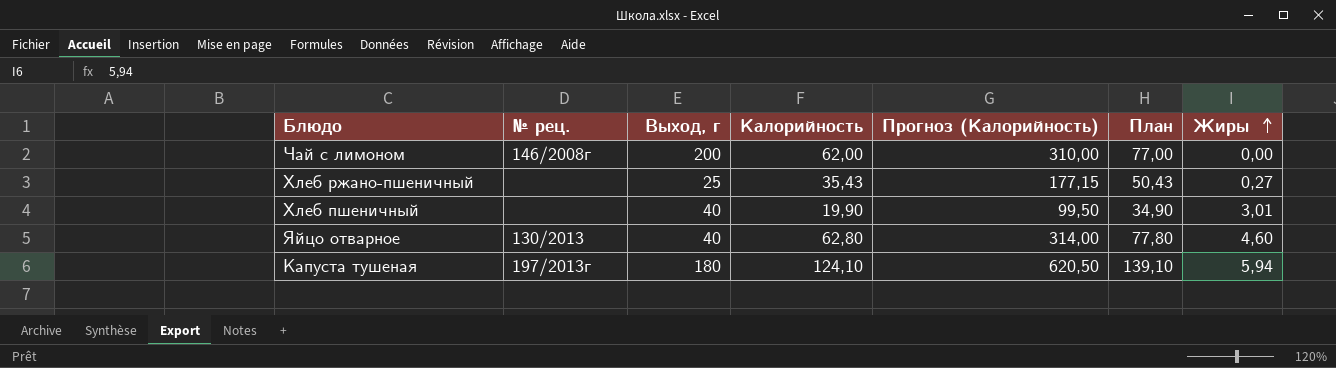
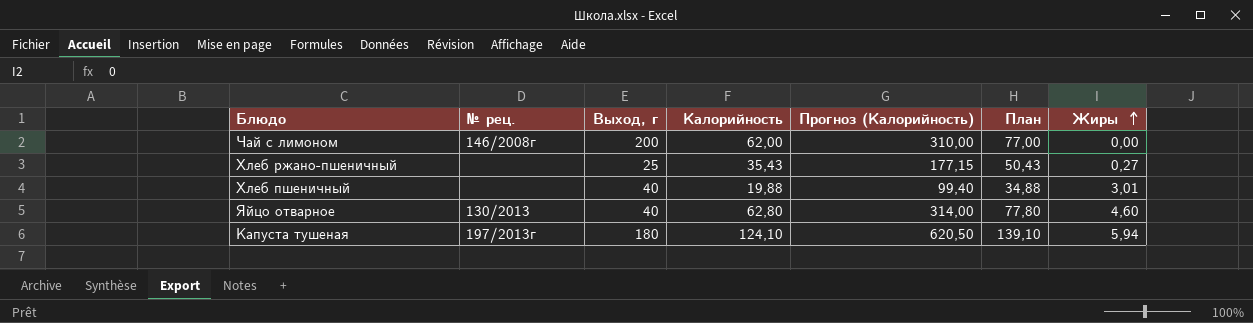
Хлеб пшеничный | Калорийность: 19,90 -> 19,88
Хлеб пшеничный | Прогноз (Калорийность): 99,50 -> 99,40
Хлеб пшеничный | План: 34,90 -> 34,88

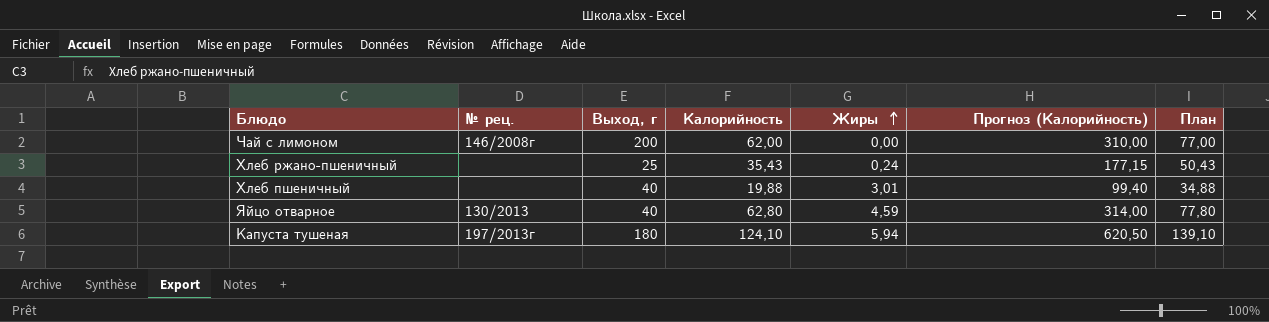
column Жиры | position: 7 -> 5
Хлеб ржано-пшеничный | Жиры: 0,27 -> 0,24
Яйцо отварное | Жиры: 4,60 -> 4,59

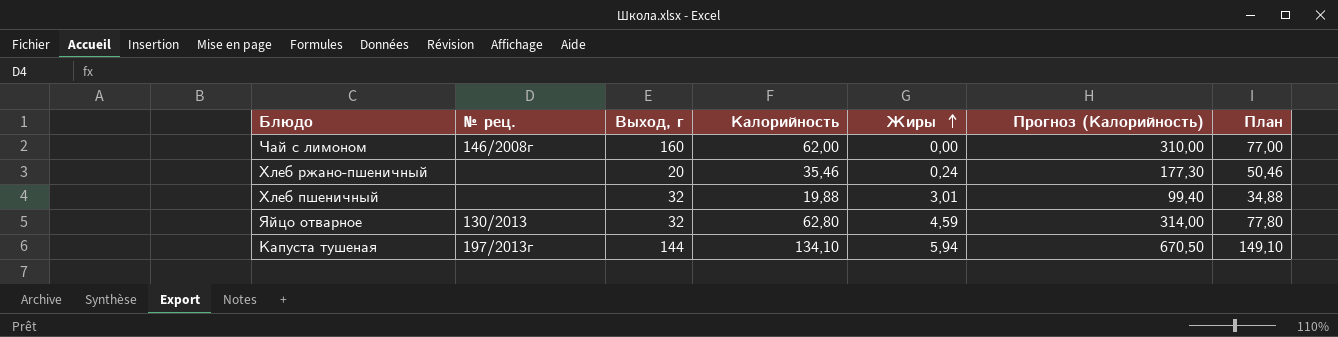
Чай с лимоном | Выход, г: 200 -> 160
Хлеб ржано-пшеничный | Выход, г: 25 -> 20
Хлеб ржано-пшеничный | Калорийность: 35,43 -> 35,46
Хлеб ржано-пшеничный | Прогноз (Калорийность): 177,15 -> 177,30
Хлеб ржано-пшеничный | План: 50,43 -> 50,46
Хлеб пшеничный | Выход, г: 40 -> 32
Яйцо отварное | Выход, г: 40 -> 32
Капуста тушеная | Выход, г: 180 -> 144
Капуста тушеная | Калорийность: 124,10 -> 134,10
Капуста тушеная | Прогноз (Калорийность): 620,50 -> 670,50
Капуста тушеная | План: 139,10 -> 149,10

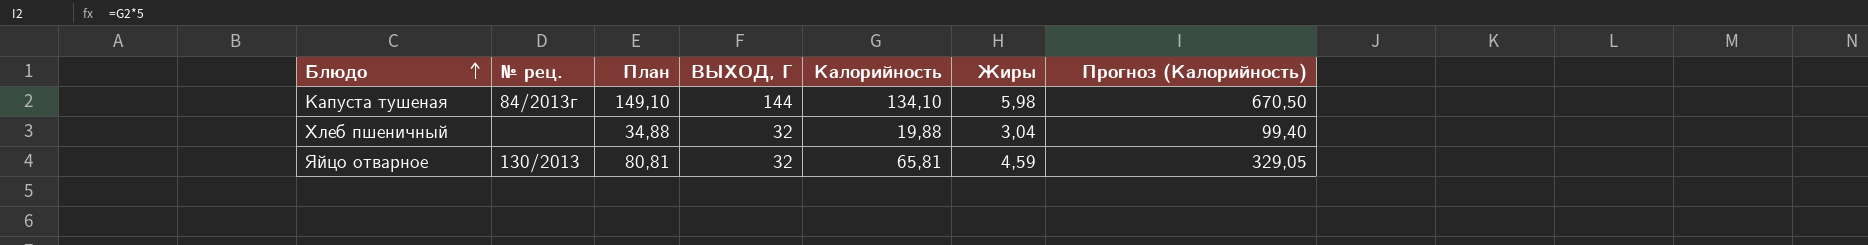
row order: Жиры ascending -> Блюдо ascending
column План | position: 7 -> 3
column name: Выход, г -> ВЫХОД, Г
row Чай с лимоном: 146/2008г | 160 | 62,00 | 0,00 | 310,00 | 77,00 -> none
row Хлеб ржано-пшеничный: none | 20 | 35,46 | 0,24 | 177,30 | 50,46 -> none
Капуста тушеная | № рец.: 197/2013г -> 84/2013г
Капуста тушеная | Жиры: 5,94 -> 5,98
Хлеб пшеничный | Жиры: 3,01 -> 3,04
Яйцо отварное | План: 77,80 -> 80,81
Яйцо отварное | Калорийность: 62,80 -> 65,81
Яйцо отварное | Прогноз (Калорийность): 314,00 -> 329,05

